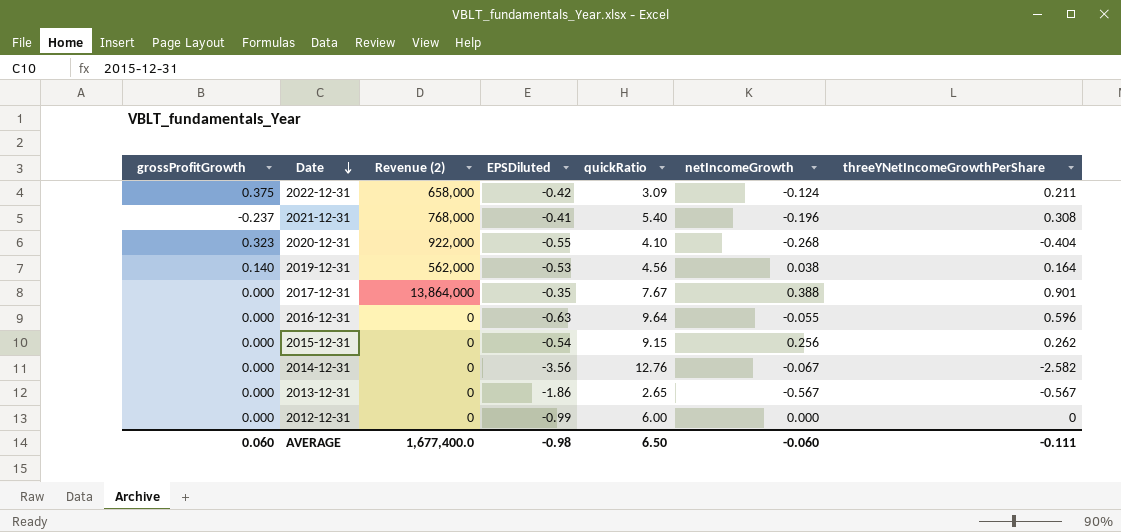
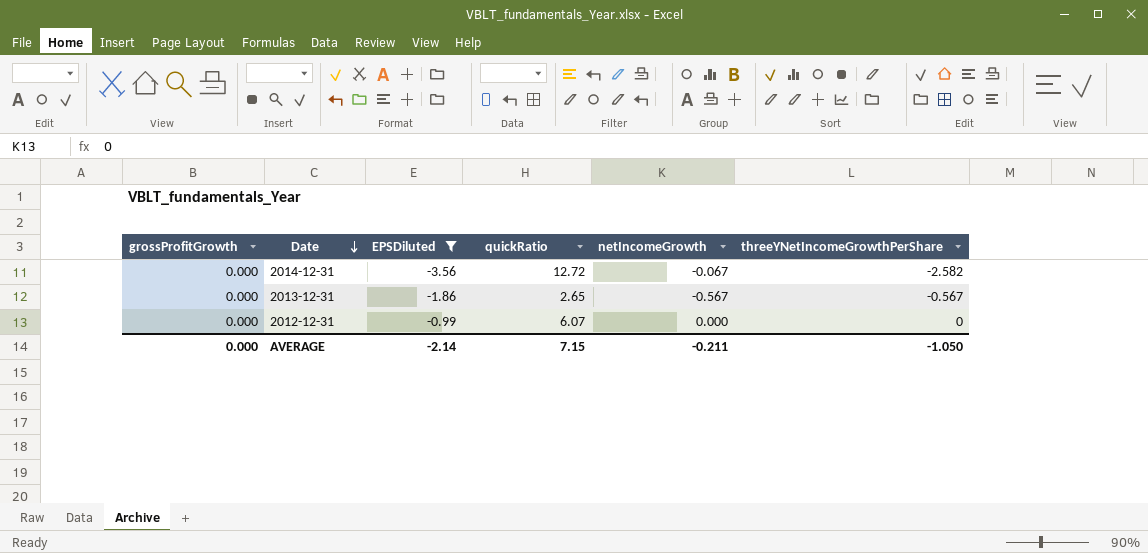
filter: none -> EPSDiluted <= -0.99
column Revenue (2) | position: 3 -> none
2014-12-31 | quickRatio: 12.76 -> 12.72
2012-12-31 | quickRatio: 6.00 -> 6.07
AVERAGE | grossProfitGrowth: 0.060 -> 0.000
AVERAGE | EPSDiluted: -0.98 -> -2.14
AVERAGE | quickRatio: 6.50 -> 7.15
AVERAGE | netIncomeGrowth: -0.060 -> -0.211
AVERAGE | threeYNetIncomeGrowthPerShare: -0.111 -> -1.050

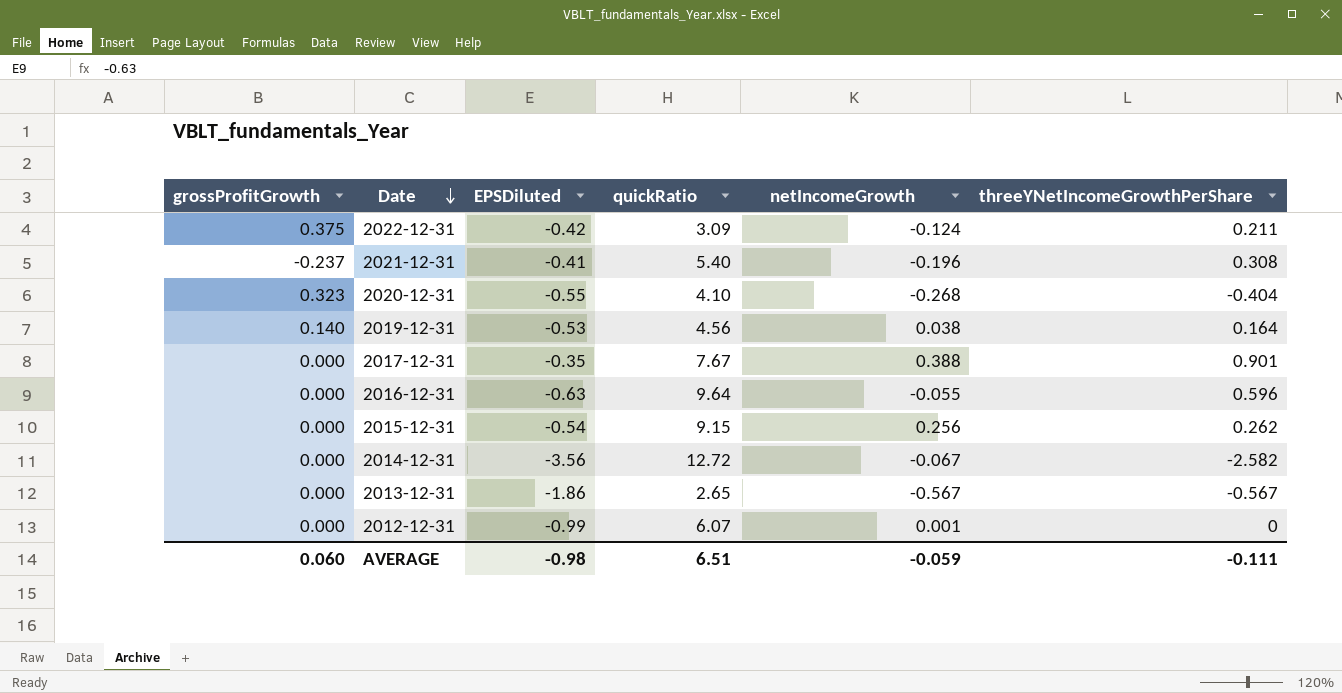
filter: EPSDiluted <= -0.99 -> none
2012-12-31 | netIncomeGrowth: 0.000 -> 0.001
AVERAGE | grossProfitGrowth: 0.000 -> 0.060
AVERAGE | EPSDiluted: -2.14 -> -0.98
AVERAGE | quickRatio: 7.15 -> 6.51
AVERAGE | netIncomeGrowth: -0.211 -> -0.059
AVERAGE | threeYNetIncomeGrowthPerShare: -1.050 -> -0.111

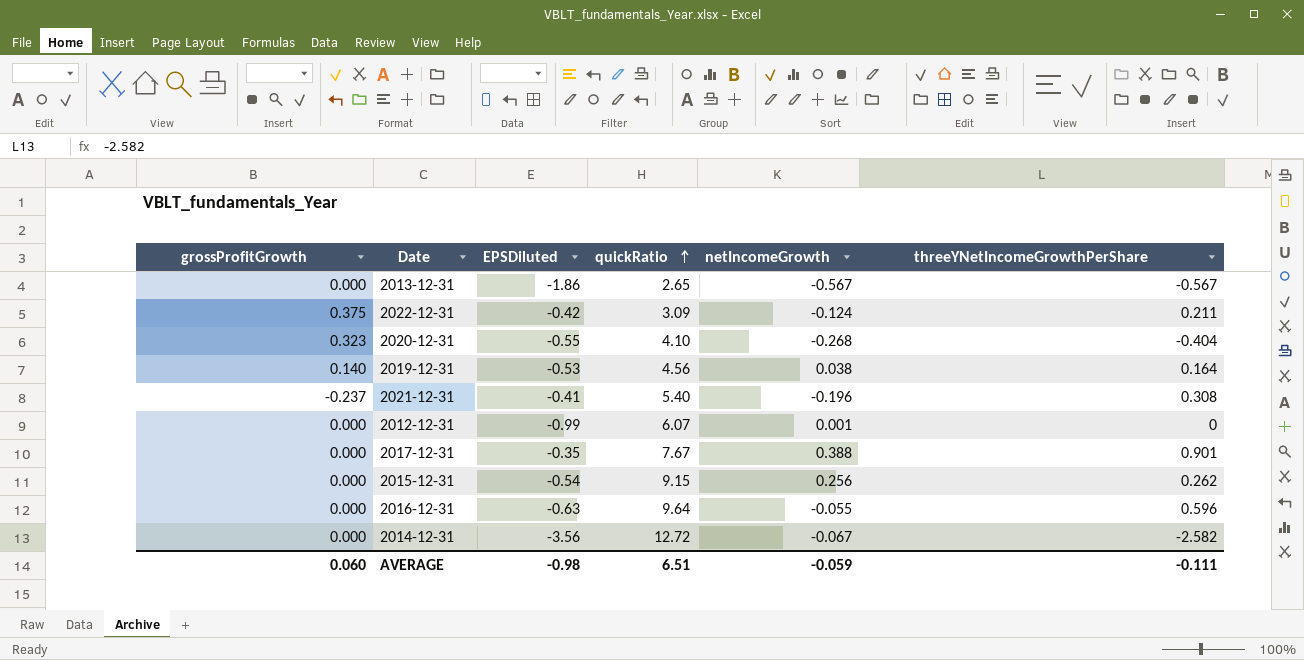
row order: Date descending -> quickRatio ascending

